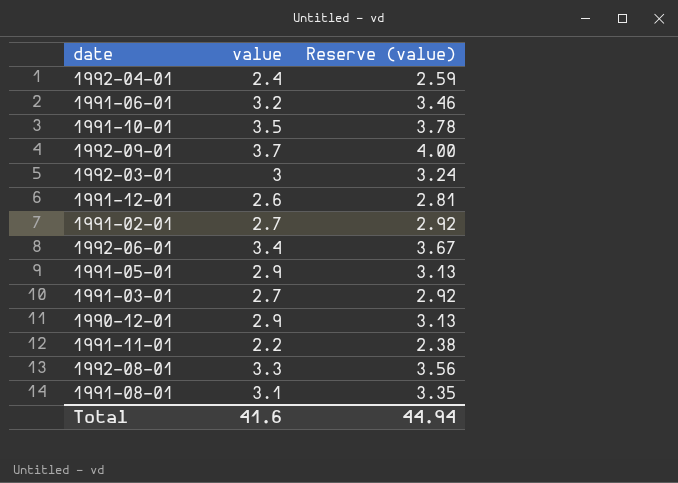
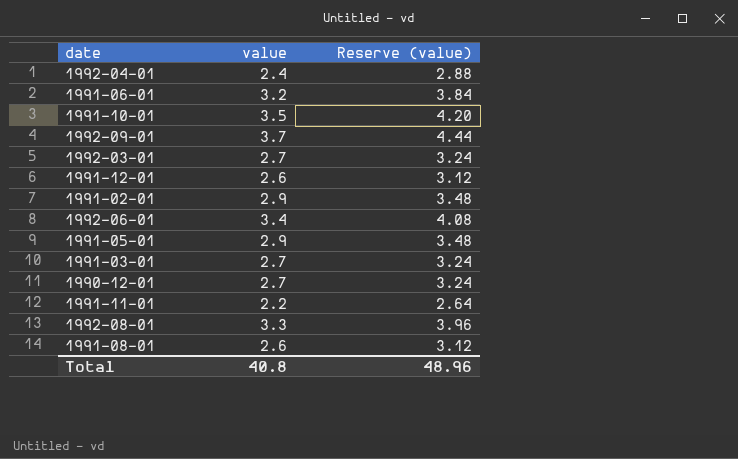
column Reserve (value) | formula: [value] * 1.08 -> [value] * 1.2
1992-03-01 | value: 3 -> 2.7
1991-02-01 | value: 2.7 -> 2.9
1990-12-01 | value: 2.9 -> 2.7
1991-08-01 | value: 3.1 -> 2.6
Total | value: 41.6 -> 40.8
Total | Reserve (value): 44.94 -> 48.96

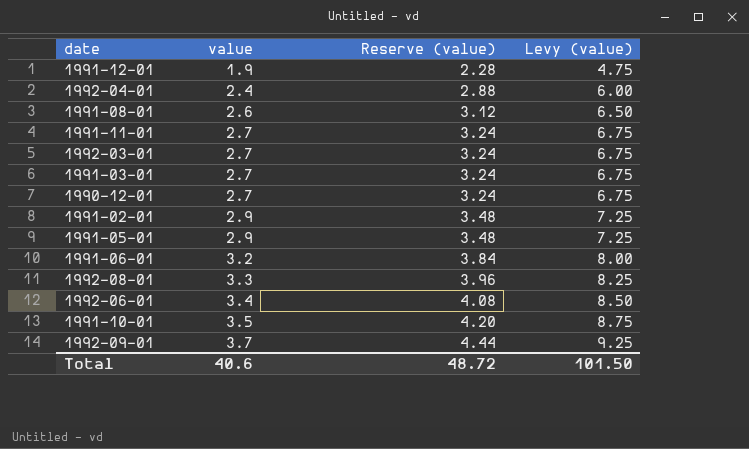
row order: none -> value ascending
column Levy (value) | formula: none -> [value] * 2.5
1991-12-01 | value: 2.6 -> 1.9
1991-12-01 | Reserve (value): 3.12 -> 2.28
1991-11-01 | value: 2.2 -> 2.7
1991-11-01 | Reserve (value): 2.64 -> 3.24
Total | value: 40.8 -> 40.6
Total | Reserve (value): 48.96 -> 48.72

